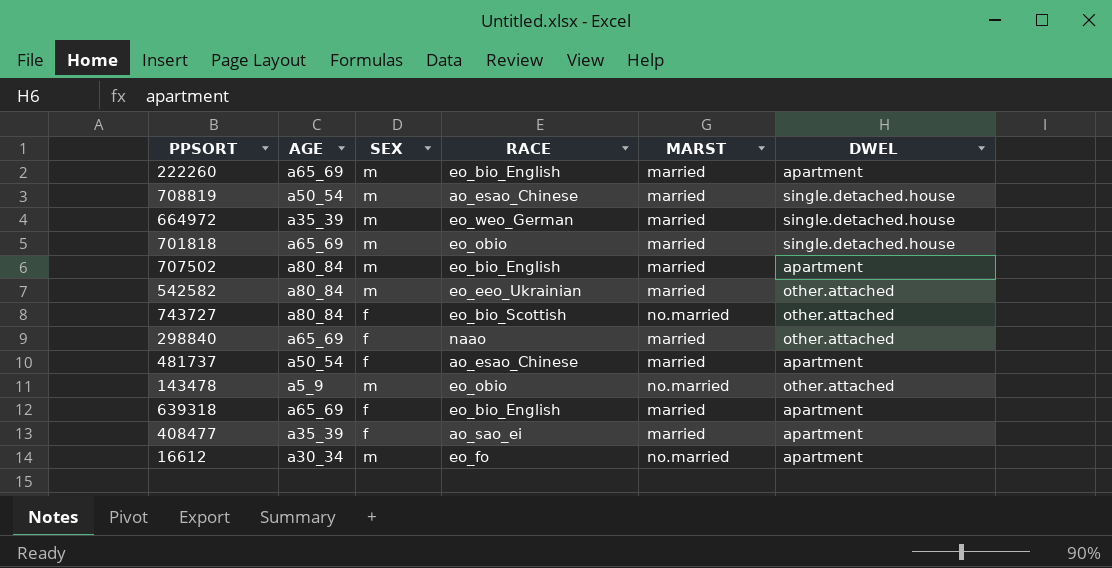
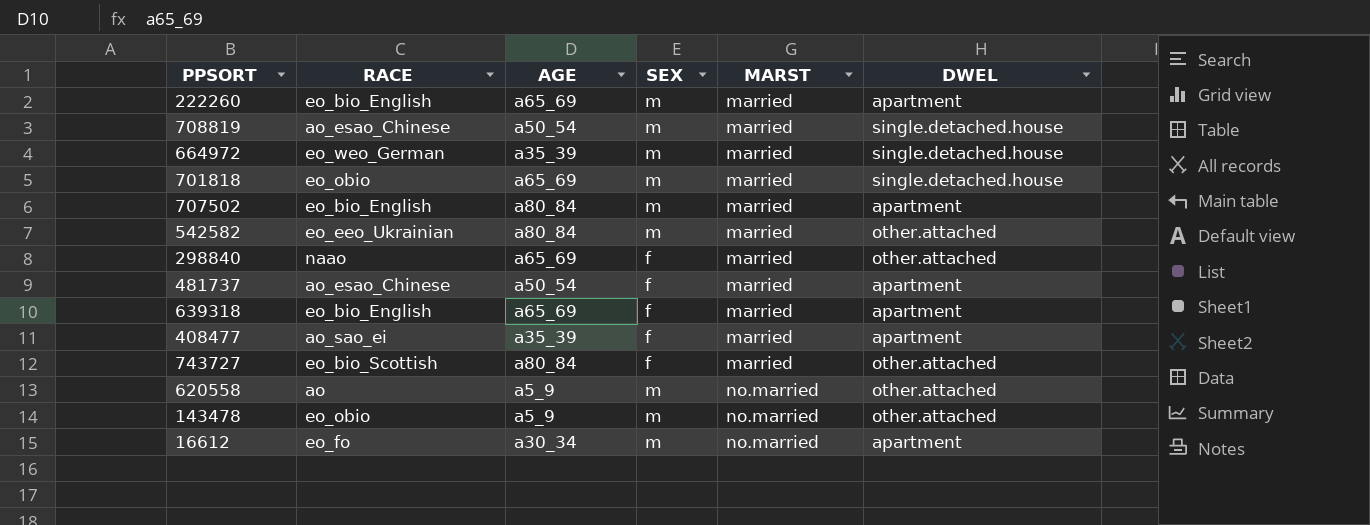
row order: none -> MARST ascending
column RACE | position: 4 -> 2
743727 | MARST: no.married -> married
row 620558: none -> ao | a5_9 | m | no.married | other.attached

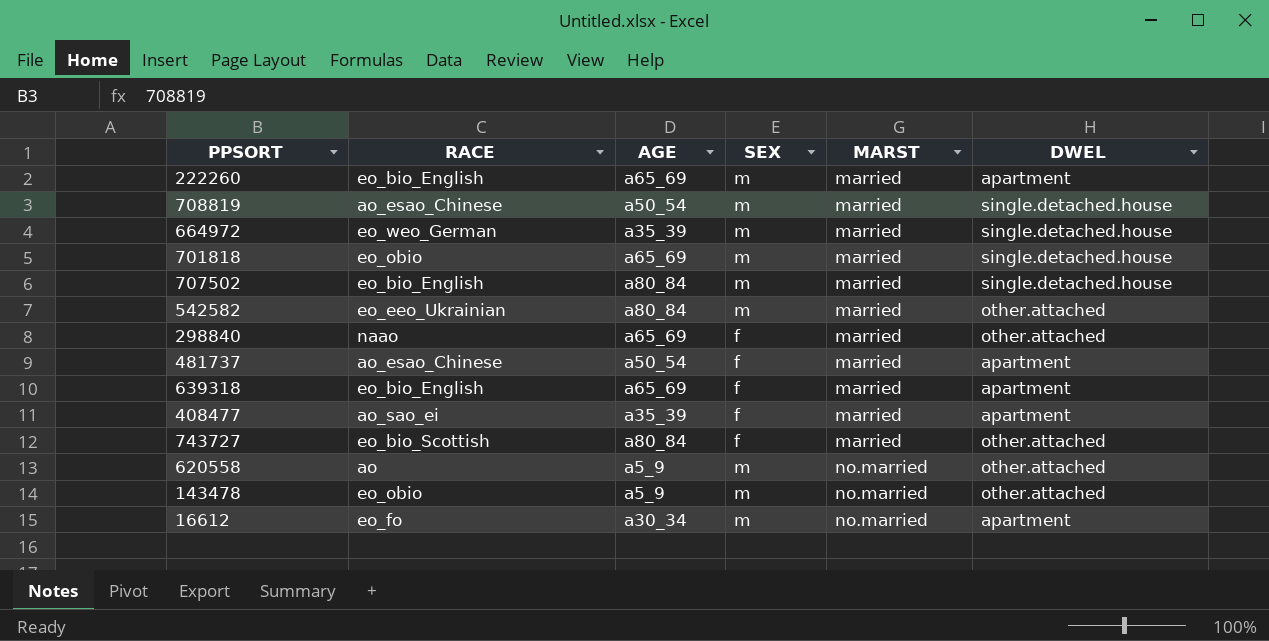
707502 | DWEL: apartment -> single.detached.house

